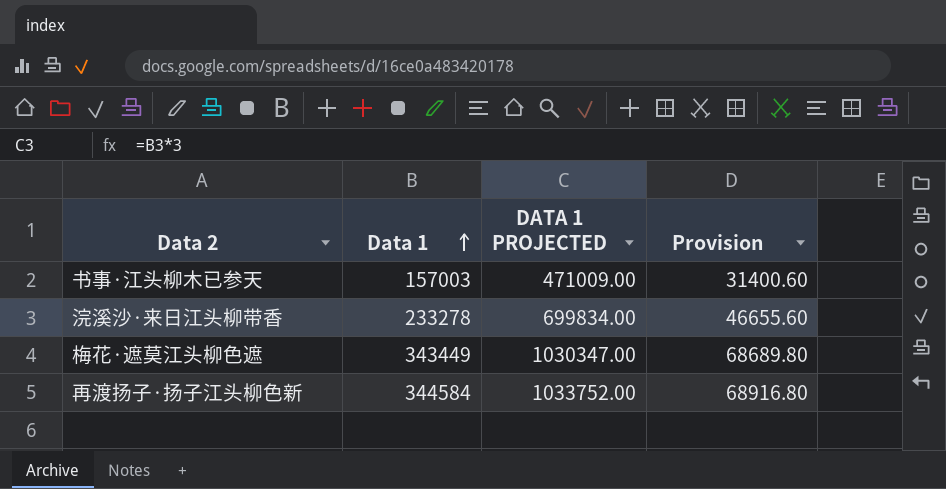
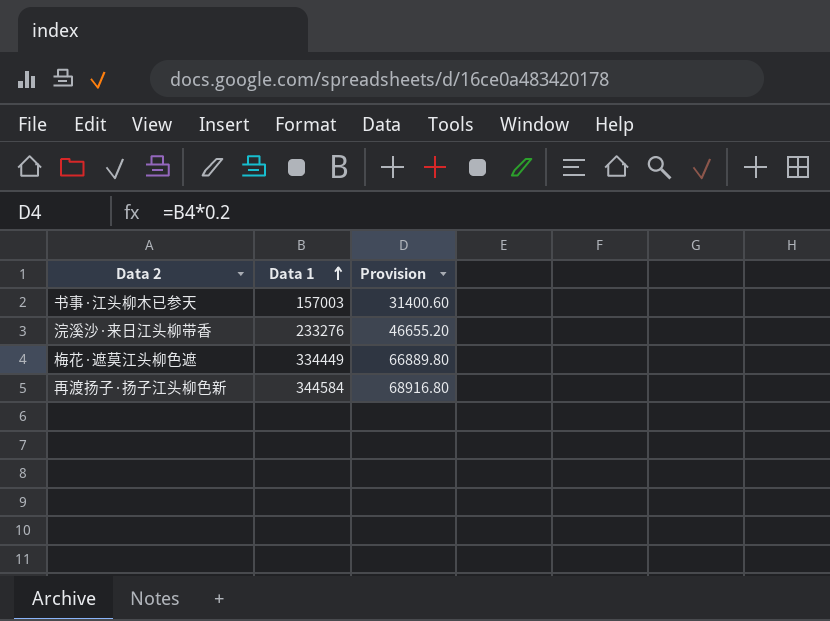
column DATA 1 PROJECTED | formula: [Data 1] * 3 -> none
浣溪沙·来日江头柳带香 | Data 1: 233278 -> 233276
浣溪沙·来日江头柳带香 | Provision: 46655.60 -> 46655.20
梅花·遮莫江头柳色遮 | Data 1: 343449 -> 334449
梅花·遮莫江头柳色遮 | Provision: 68689.80 -> 66889.80

